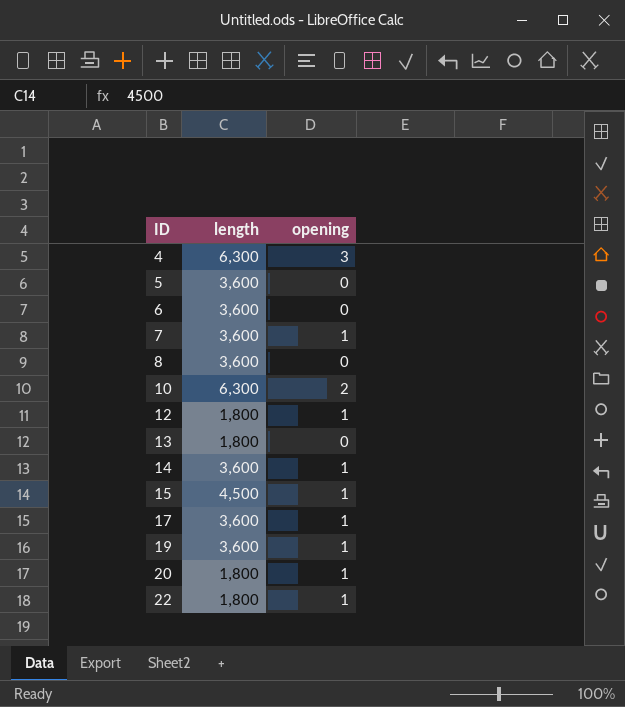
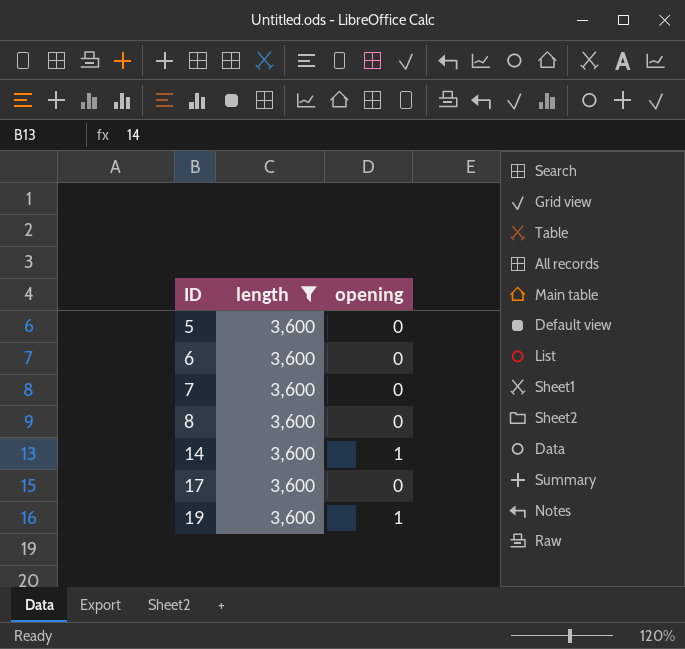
filter: none -> length = 3,600
7 | opening: 1 -> 0
17 | opening: 1 -> 0

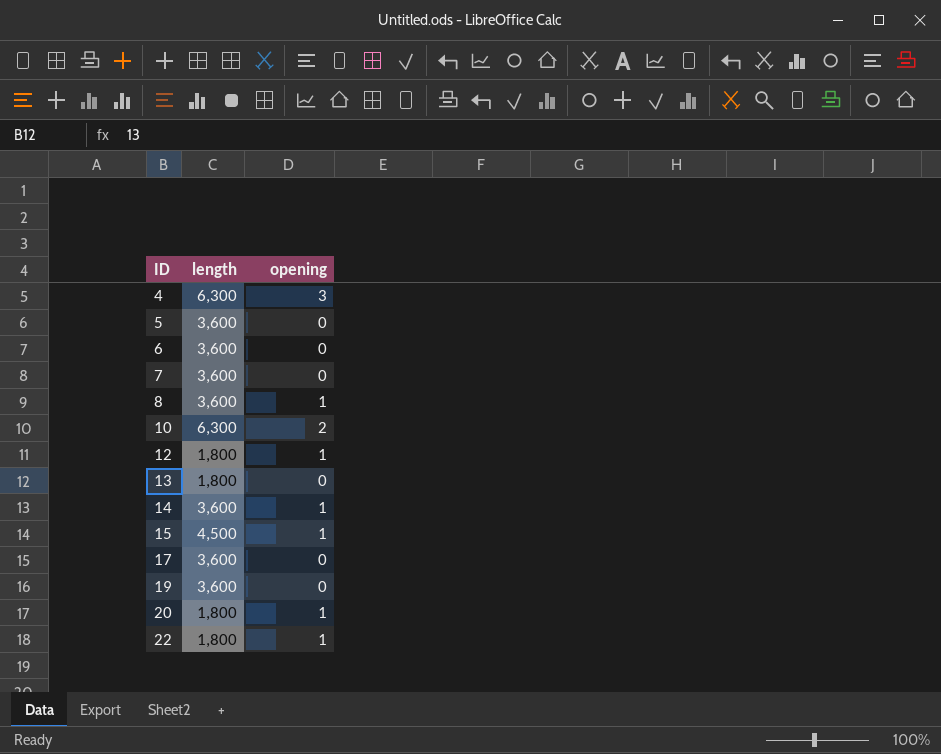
filter: length = 3,600 -> none
8 | opening: 0 -> 1
19 | opening: 1 -> 0

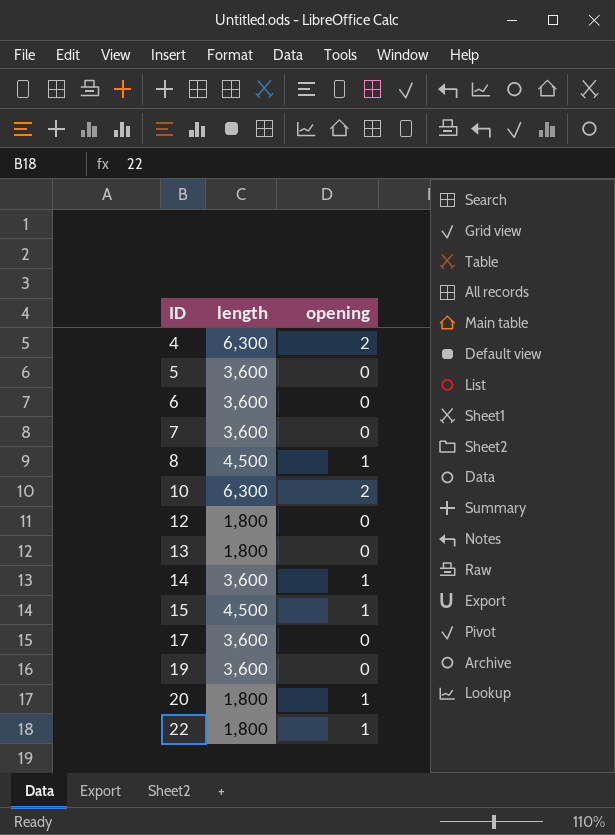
4 | opening: 3 -> 2
8 | length: 3,600 -> 4,500
12 | opening: 1 -> 0

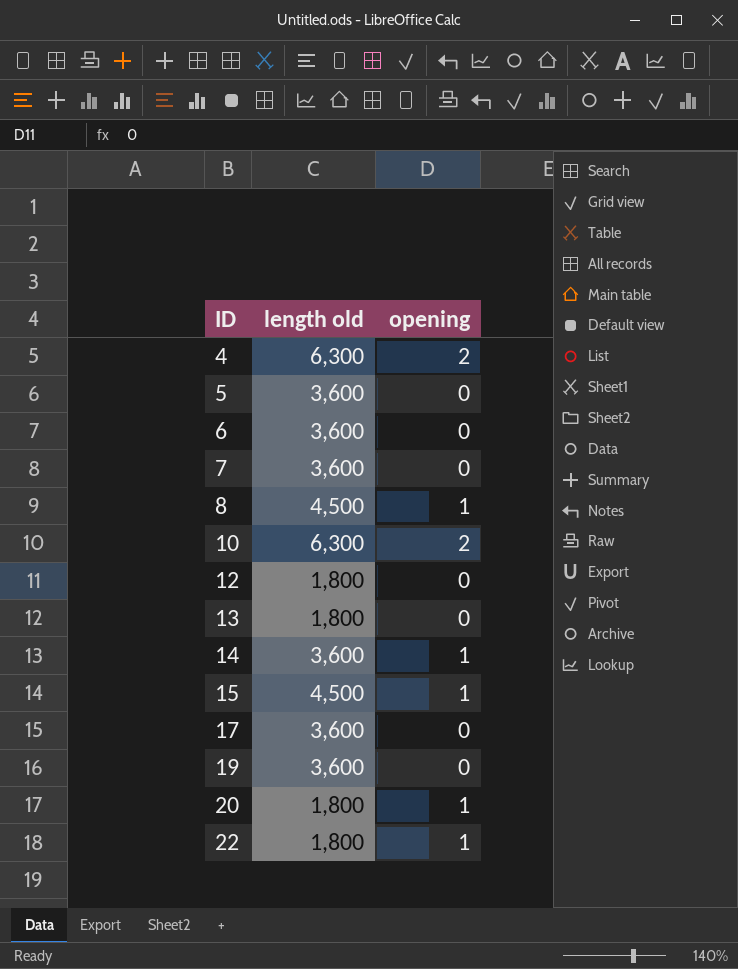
column name: length -> length old

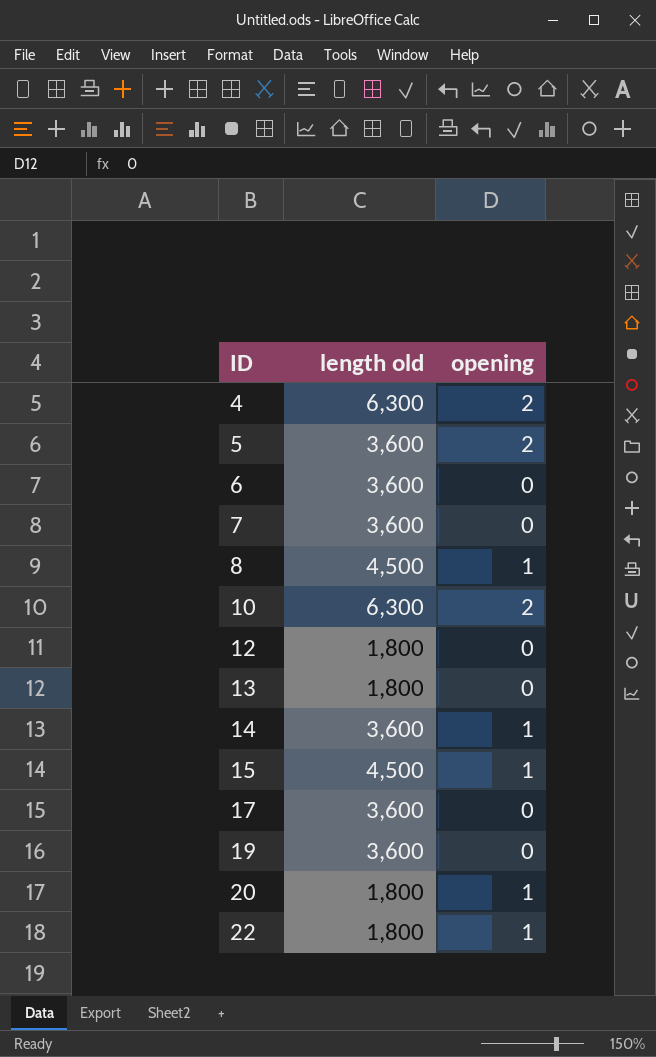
5 | opening: 0 -> 2

